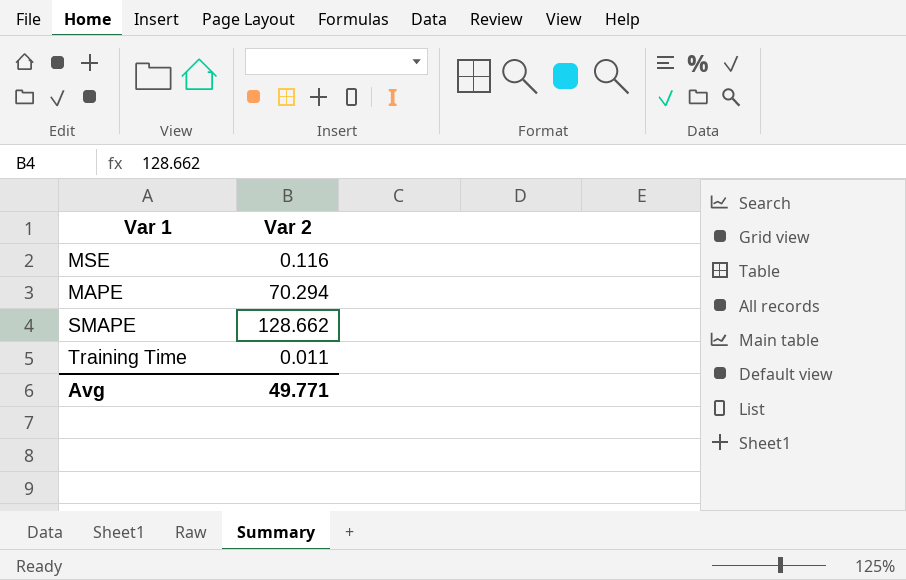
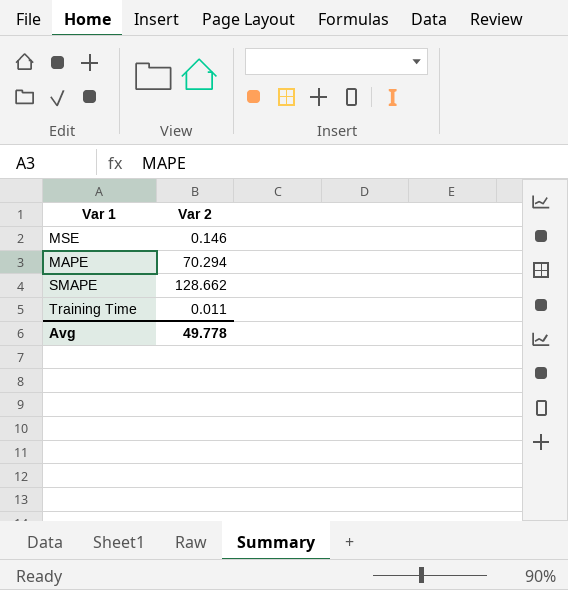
MSE | Var 2: 0.116 -> 0.146
Avg | Var 2: 49.771 -> 49.778

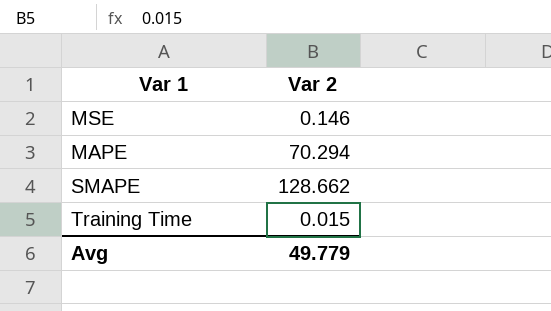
Training Time | Var 2: 0.011 -> 0.015
Avg | Var 2: 49.778 -> 49.779

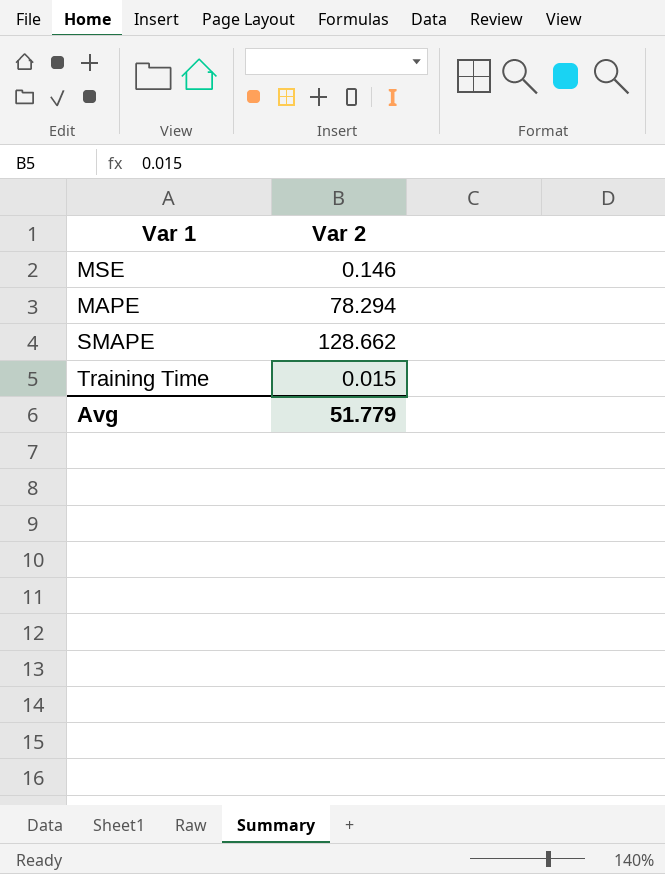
MAPE | Var 2: 70.294 -> 78.294
Avg | Var 2: 49.779 -> 51.779

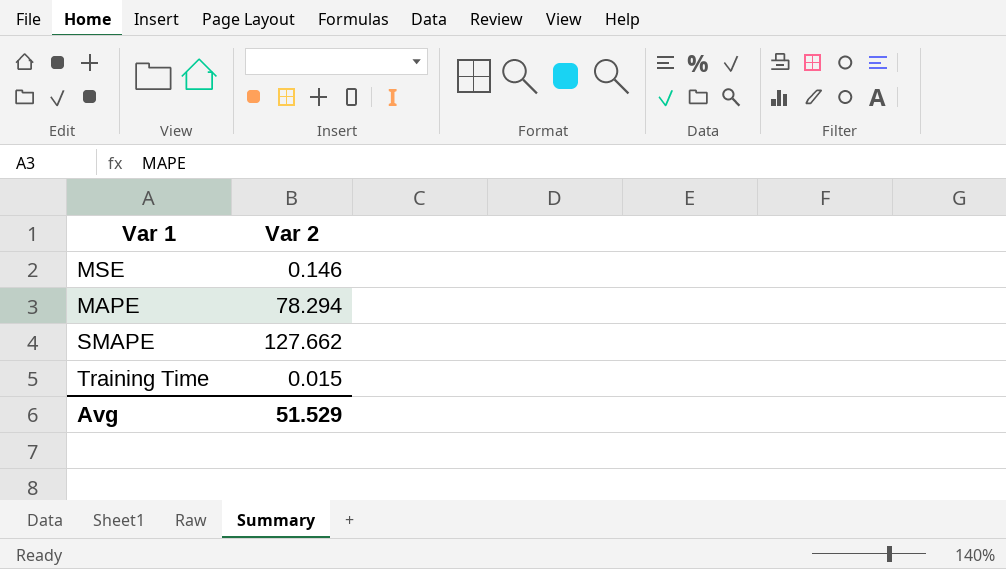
SMAPE | Var 2: 128.662 -> 127.662
Avg | Var 2: 51.779 -> 51.529

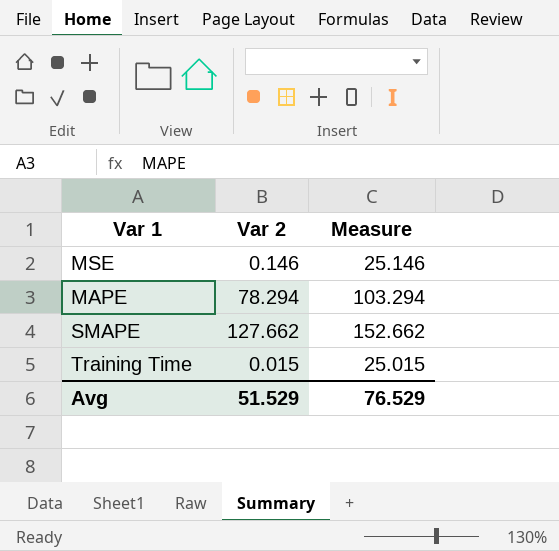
column Measure | formula: none -> [Var 2] + 25

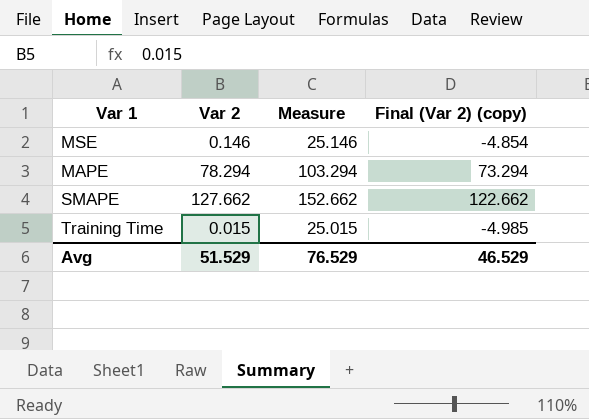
column Final (Var 2) (copy) | formula: none -> [Var 2] - 5

